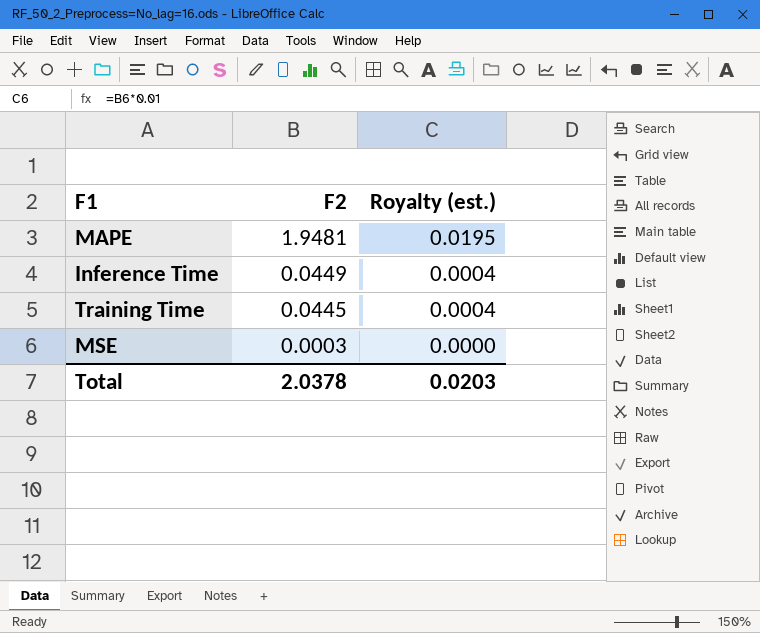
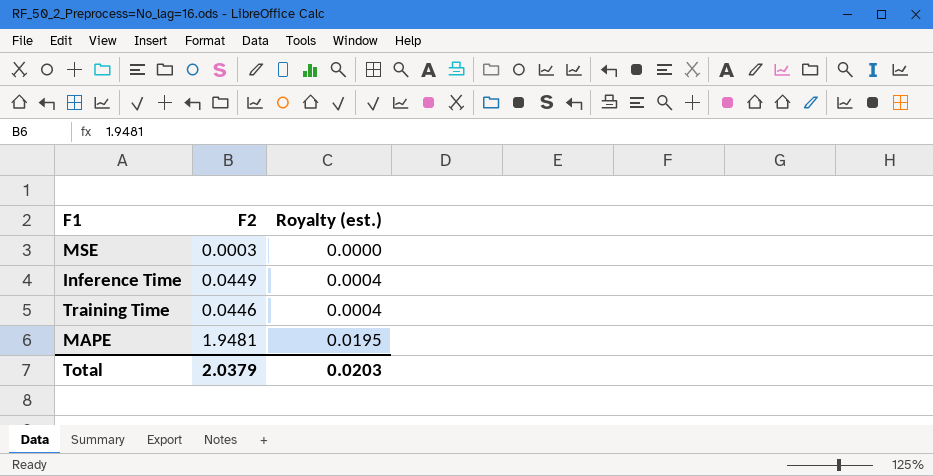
row order: F2 descending -> Royalty (est.) ascending
Training Time | F2: 0.0445 -> 0.0446
Total | F2: 2.0378 -> 2.0379

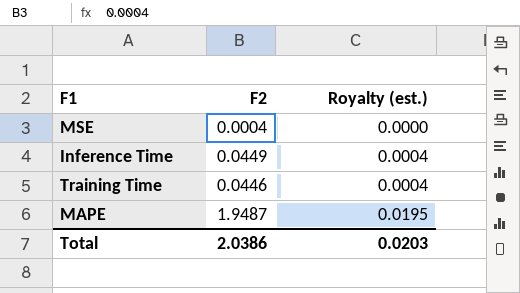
MSE | F2: 0.0003 -> 0.0004
MAPE | F2: 1.9481 -> 1.9487
Total | F2: 2.0379 -> 2.0386

